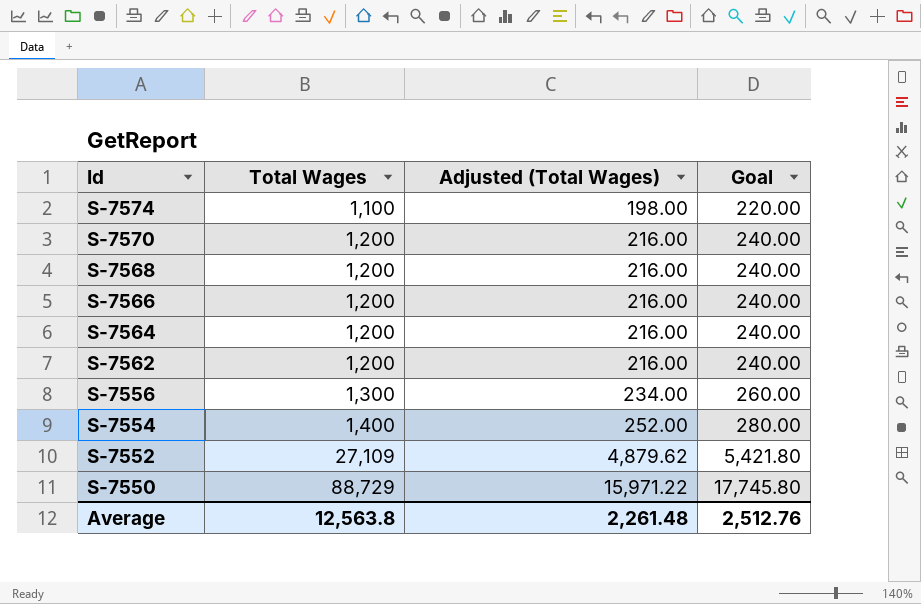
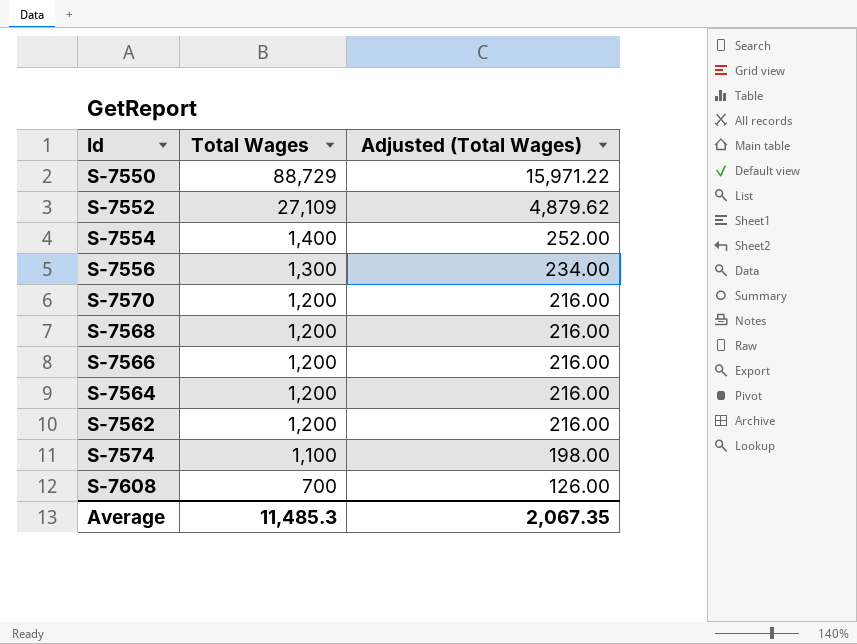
row order: Id descending -> Total Wages descending
column Goal | formula: [Total Wages] * 0.2 -> none
row S-7608: none -> 700 | 126.00
Average | Total Wages: 12,563.8 -> 11,485.3
Average | Adjusted (Total Wages): 2,261.48 -> 2,067.35

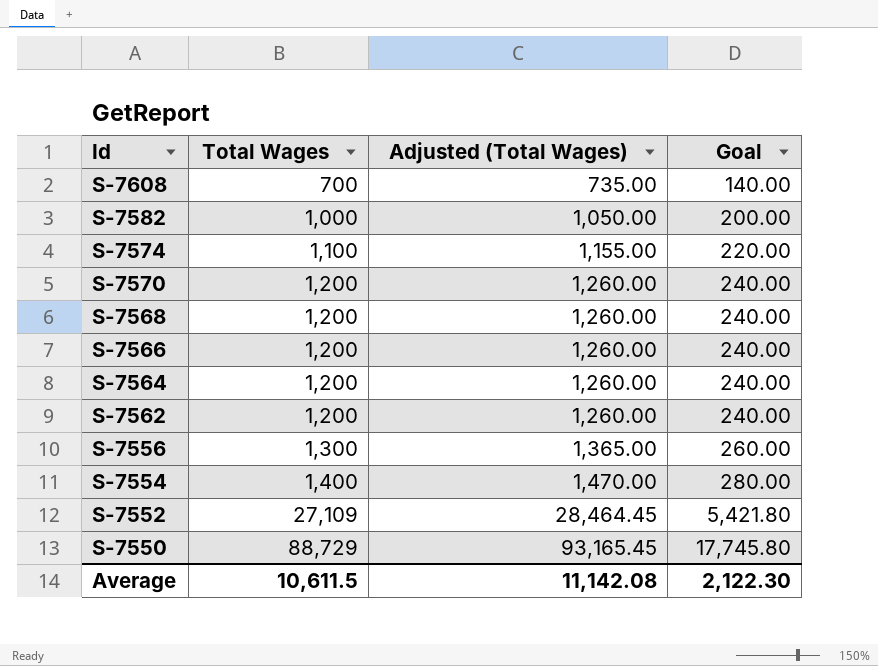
row order: Total Wages descending -> Id descending
column Adjusted (Total Wages) | formula: [Total Wages] * 0.18 -> [Total Wages] * 1.05
column Goal | formula: none -> [Total Wages] * 0.2
row S-7582: none -> 1,000 | 1,050.00 | 200.00
Average | Total Wages: 11,485.3 -> 10,611.5
Average | Adjusted (Total Wages): 2,067.35 -> 11,142.08

